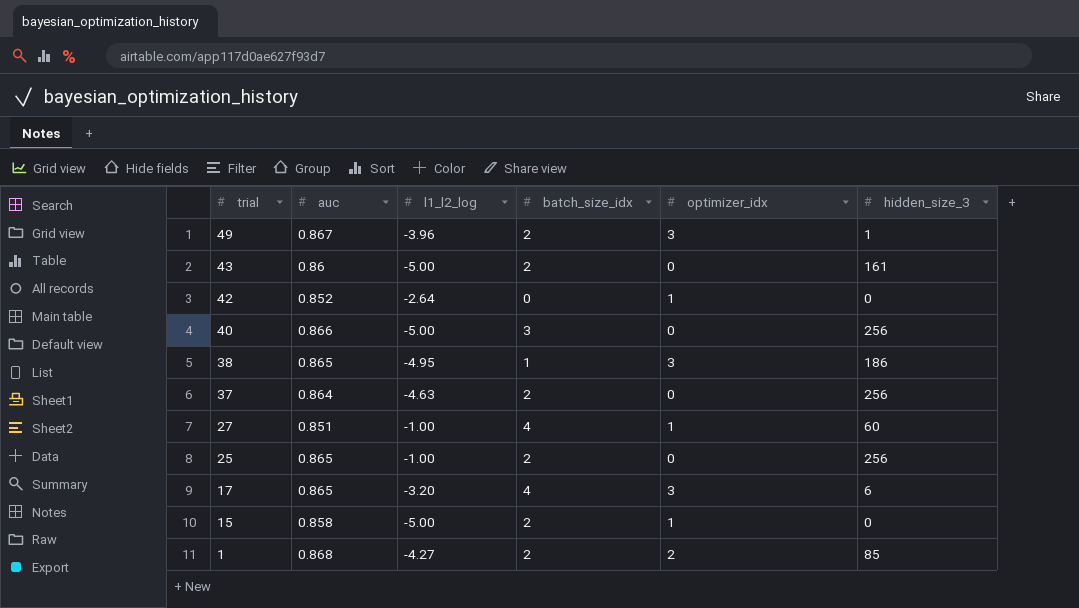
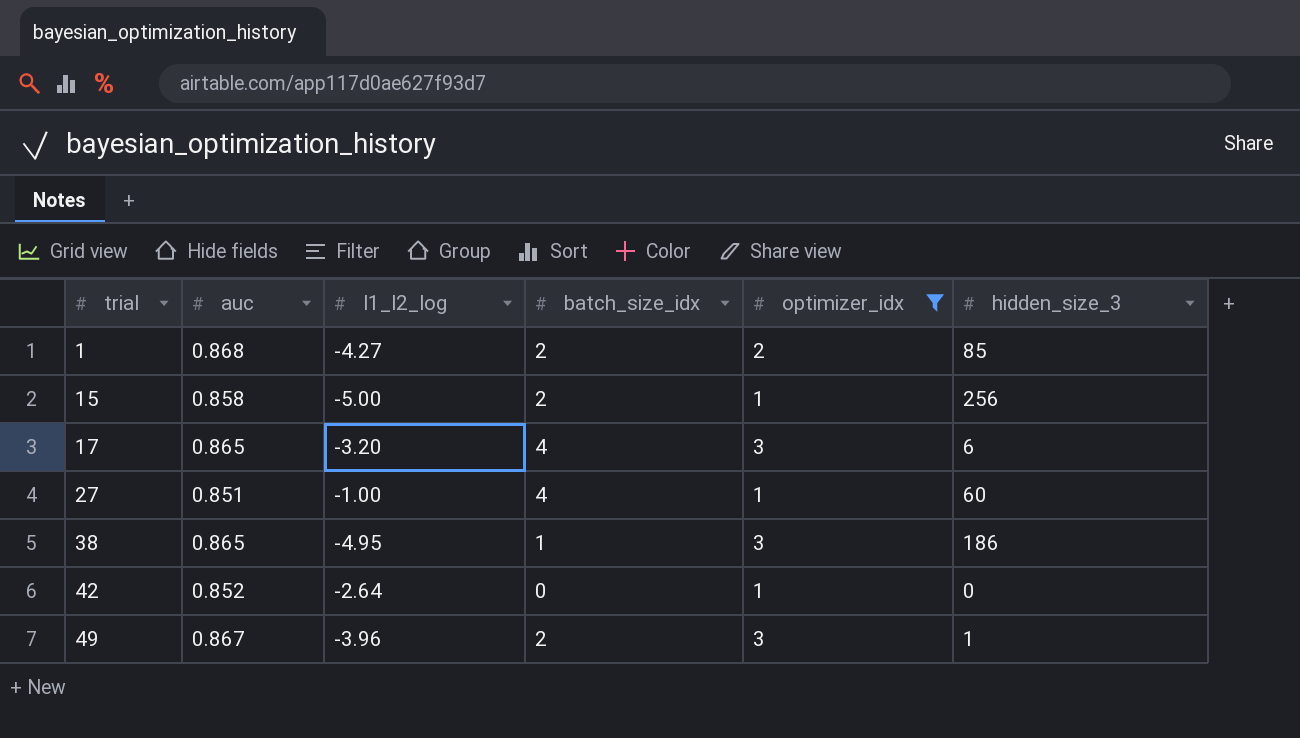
filter: none -> optimizer_idx != 0
row order: trial descending -> trial ascending
15 | hidden_size_3: 0 -> 256

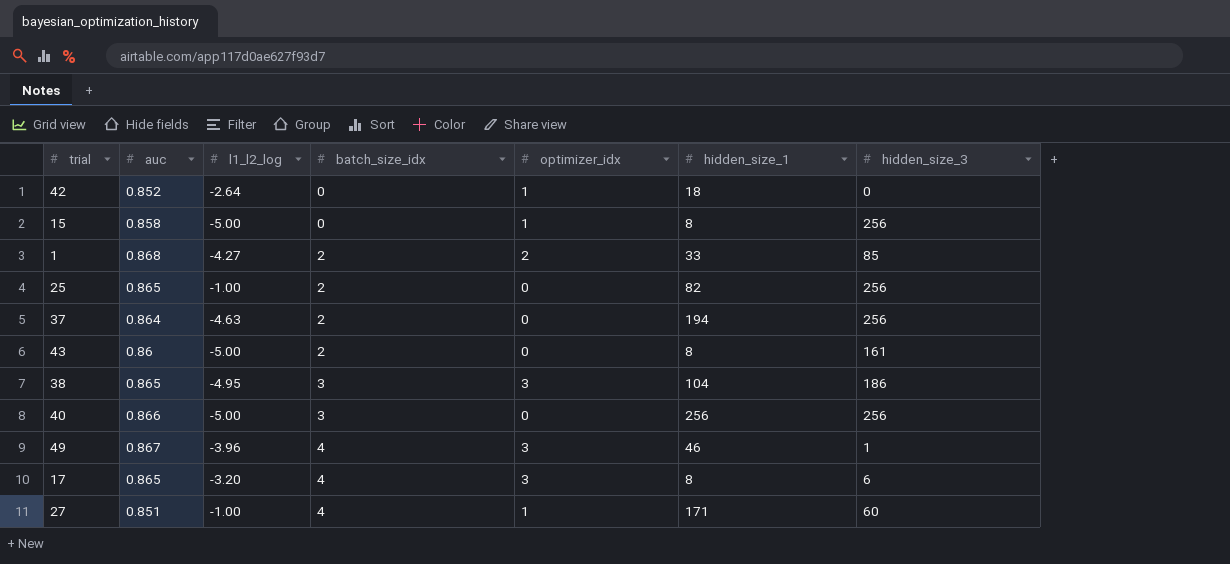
filter: optimizer_idx != 0 -> none
row order: trial ascending -> batch_size_idx ascending
column hidden_size_1 | position: none -> 6
15 | batch_size_idx: 2 -> 0
38 | batch_size_idx: 1 -> 3
49 | batch_size_idx: 2 -> 4

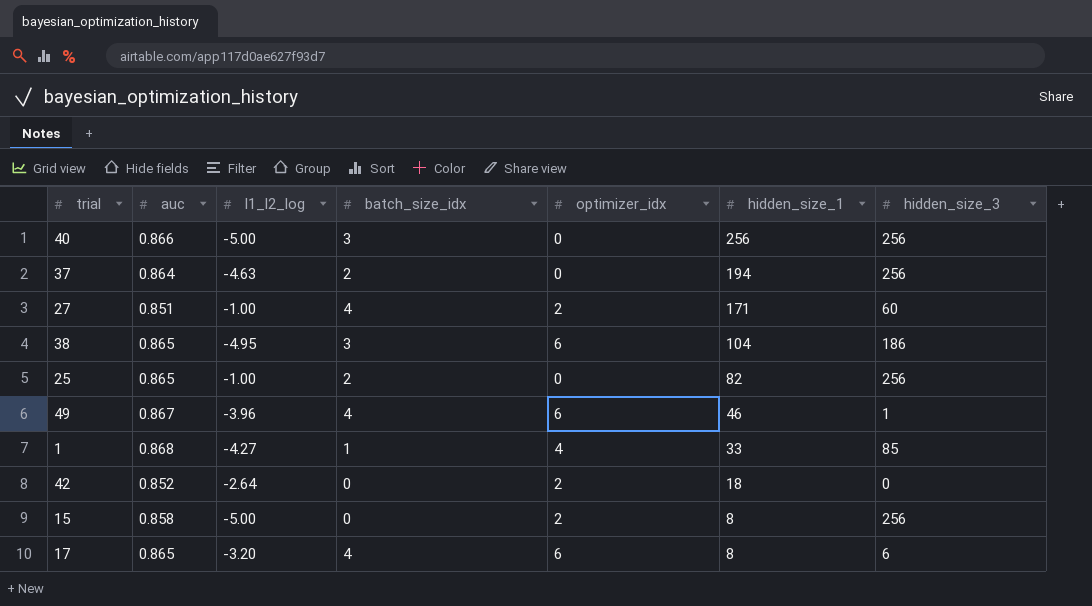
row order: batch_size_idx ascending -> hidden_size_1 descending
row 43: 0.86 | -5.00 | 2 | 0 | 8 | 161 -> none
27 | optimizer_idx: 1 -> 2
38 | optimizer_idx: 3 -> 6
49 | optimizer_idx: 3 -> 6
1 | batch_size_idx: 2 -> 1
1 | optimizer_idx: 2 -> 4
42 | optimizer_idx: 1 -> 2
15 | optimizer_idx: 1 -> 2
17 | optimizer_idx: 3 -> 6

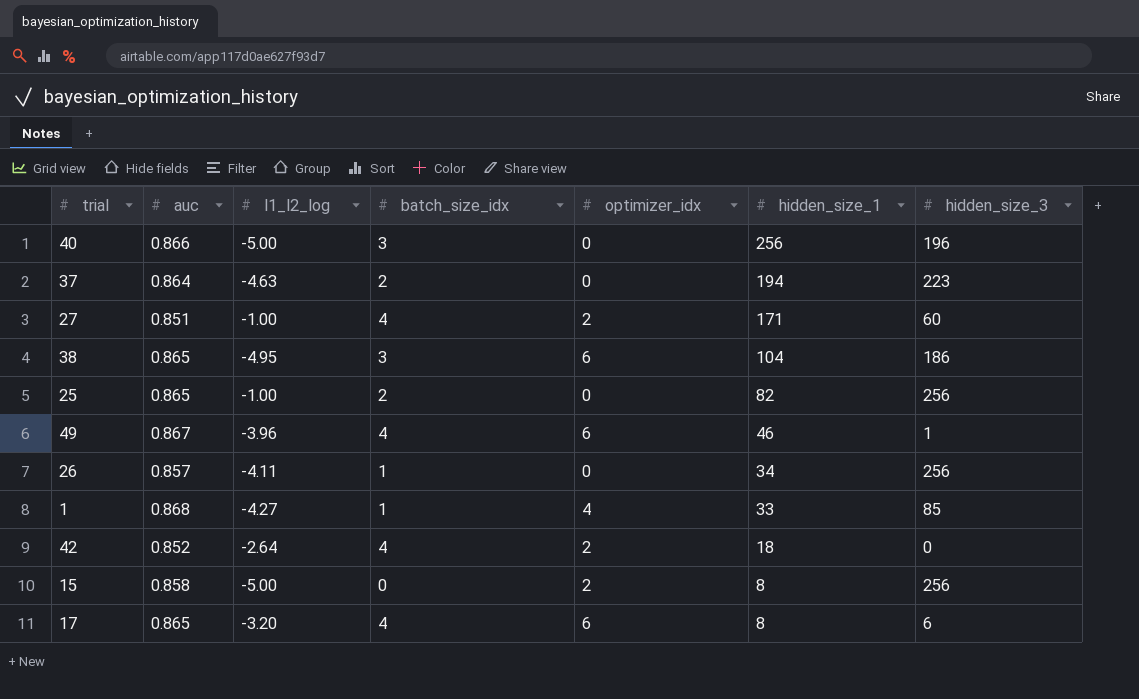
40 | hidden_size_3: 256 -> 196
37 | hidden_size_3: 256 -> 223
row 26: none -> 0.857 | -4.11 | 1 | 0 | 34 | 256
42 | batch_size_idx: 0 -> 4

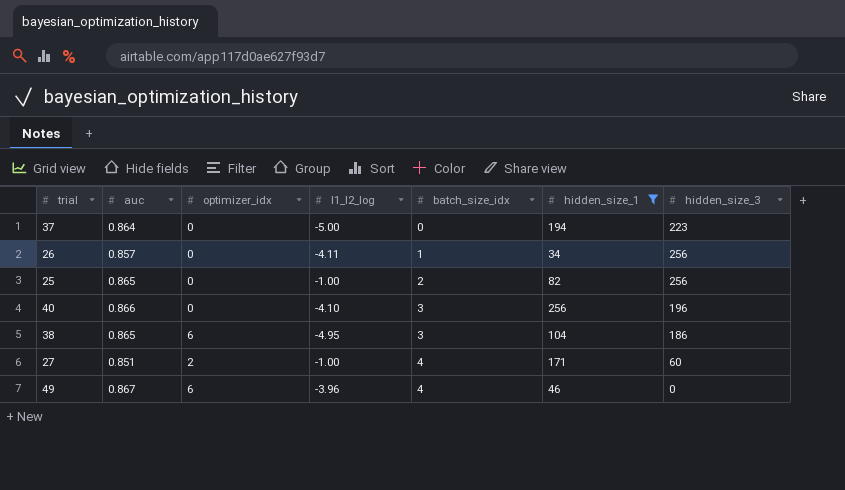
filter: none -> hidden_size_1 >= 34
row order: hidden_size_1 descending -> batch_size_idx ascending
column optimizer_idx | position: 5 -> 3
37 | l1_l2_log: -4.63 -> -5.00
37 | batch_size_idx: 2 -> 0
40 | l1_l2_log: -5.00 -> -4.10
49 | hidden_size_3: 1 -> 0

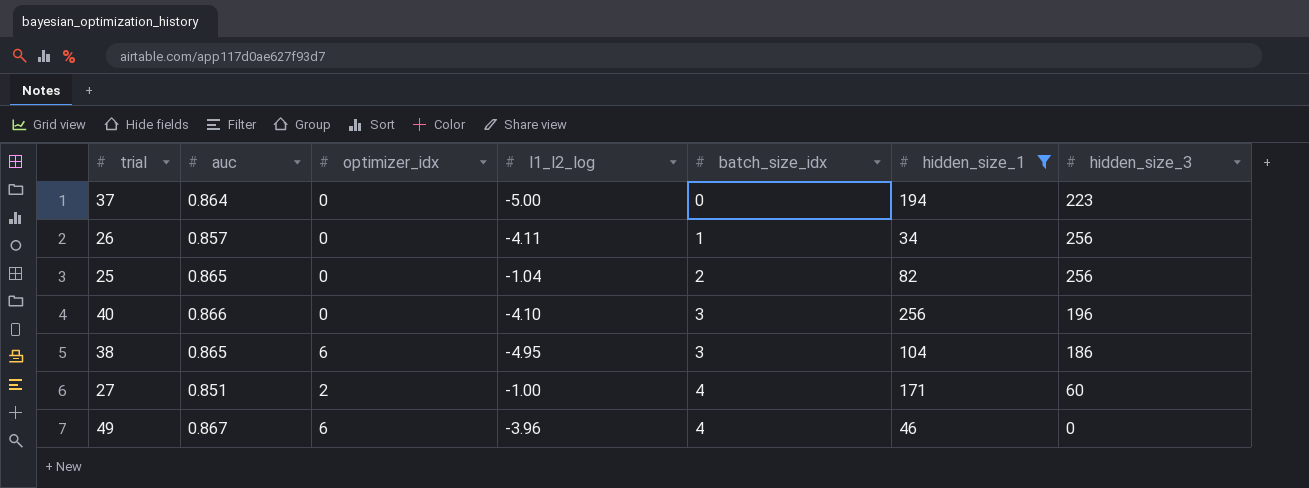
25 | l1_l2_log: -1.00 -> -1.04

